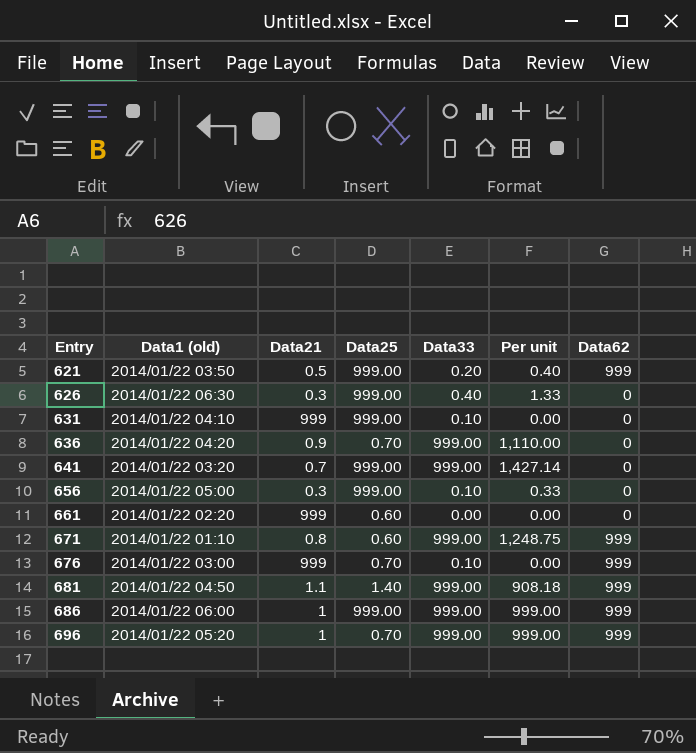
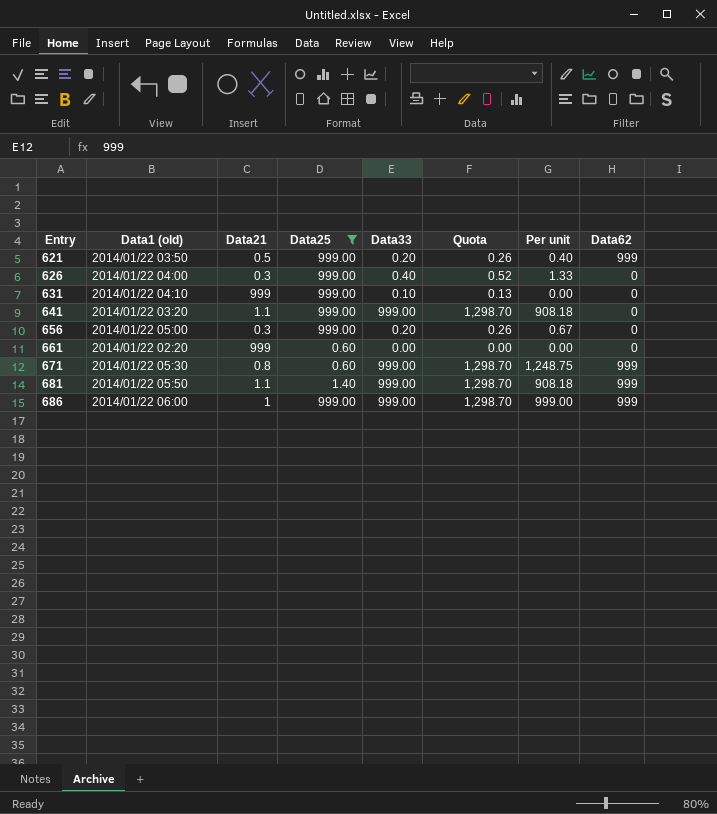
filter: none -> Data25 != 0.70
column Quota | formula: none -> [Data33] * 1.3
626 | Data1 (old): 2014/01/22 06:30 -> 2014/01/22 04:00
641 | Data21: 0.7 -> 1.1
641 | Per unit: 1,427.14 -> 908.18
656 | Data33: 0.10 -> 0.20
656 | Per unit: 0.33 -> 0.67
671 | Data1 (old): 2014/01/22 01:10 -> 2014/01/22 05:30
681 | Data1 (old): 2014/01/22 04:50 -> 2014/01/22 05:50

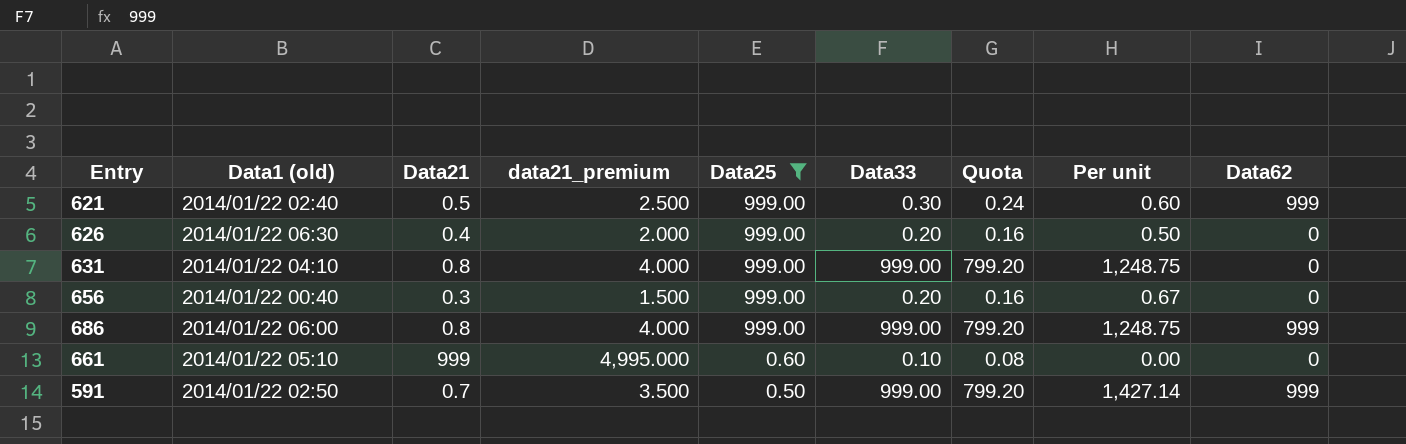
row order: Entry ascending -> Data25 descending
column data21_premium | formula: none -> [Data21] * 5
column Quota | formula: [Data33] * 1.3 -> [Data33] * 0.8
row 641: 2014/01/22 03:20 | 1.1 | 999.00 | 999.00 | 1,298.70 | 908.18 | 0 -> none
row 671: 2014/01/22 05:30 | 0.8 | 0.60 | 999.00 | 1,298.70 | 1,248.75 | 999 -> none
row 681: 2014/01/22 05:50 | 1.1 | 1.40 | 999.00 | 1,298.70 | 908.18 | 999 -> none
621 | Data1 (old): 2014/01/22 03:50 -> 2014/01/22 02:40
621 | Data33: 0.20 -> 0.30
621 | Per unit: 0.40 -> 0.60
626 | Data1 (old): 2014/01/22 04:00 -> 2014/01/22 06:30
626 | Data21: 0.3 -> 0.4
626 | Data33: 0.40 -> 0.20
626 | Per unit: 1.33 -> 0.50
631 | Data21: 999 -> 0.8
631 | Data33: 0.10 -> 999.00
631 | Per unit: 0.00 -> 1,248.75
656 | Data1 (old): 2014/01/22 05:00 -> 2014/01/22 00:40
686 | Data21: 1 -> 0.8
686 | Per unit: 999.00 -> 1,248.75
661 | Data1 (old): 2014/01/22 02:20 -> 2014/01/22 05:10
661 | Data33: 0.00 -> 0.10
row 591: none -> 2014/01/22 02:50 | 0.7 | 3.500 | 0.50 | 999.00 | 799.20 | 1,427.14 | 999

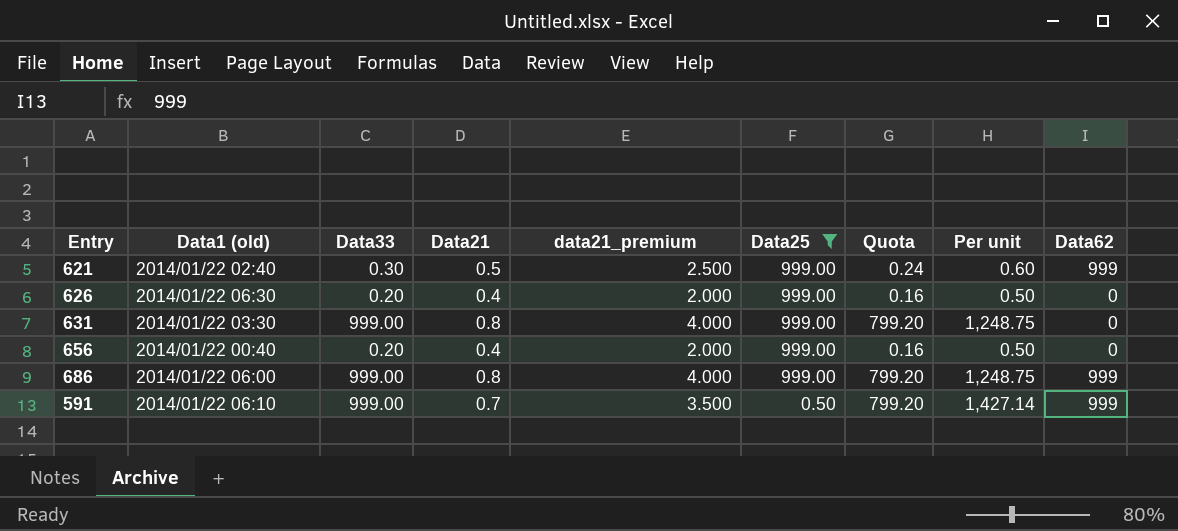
column Data33 | position: 6 -> 3
row 661: 2014/01/22 05:10 | 999 | 4,995.000 | 0.60 | 0.10 | 0.08 | 0.00 | 0 -> none
631 | Data1 (old): 2014/01/22 04:10 -> 2014/01/22 03:30
656 | Data21: 0.3 -> 0.4
656 | data21_premium: 1.500 -> 2.000
656 | Per unit: 0.67 -> 0.50
591 | Data1 (old): 2014/01/22 02:50 -> 2014/01/22 06:10

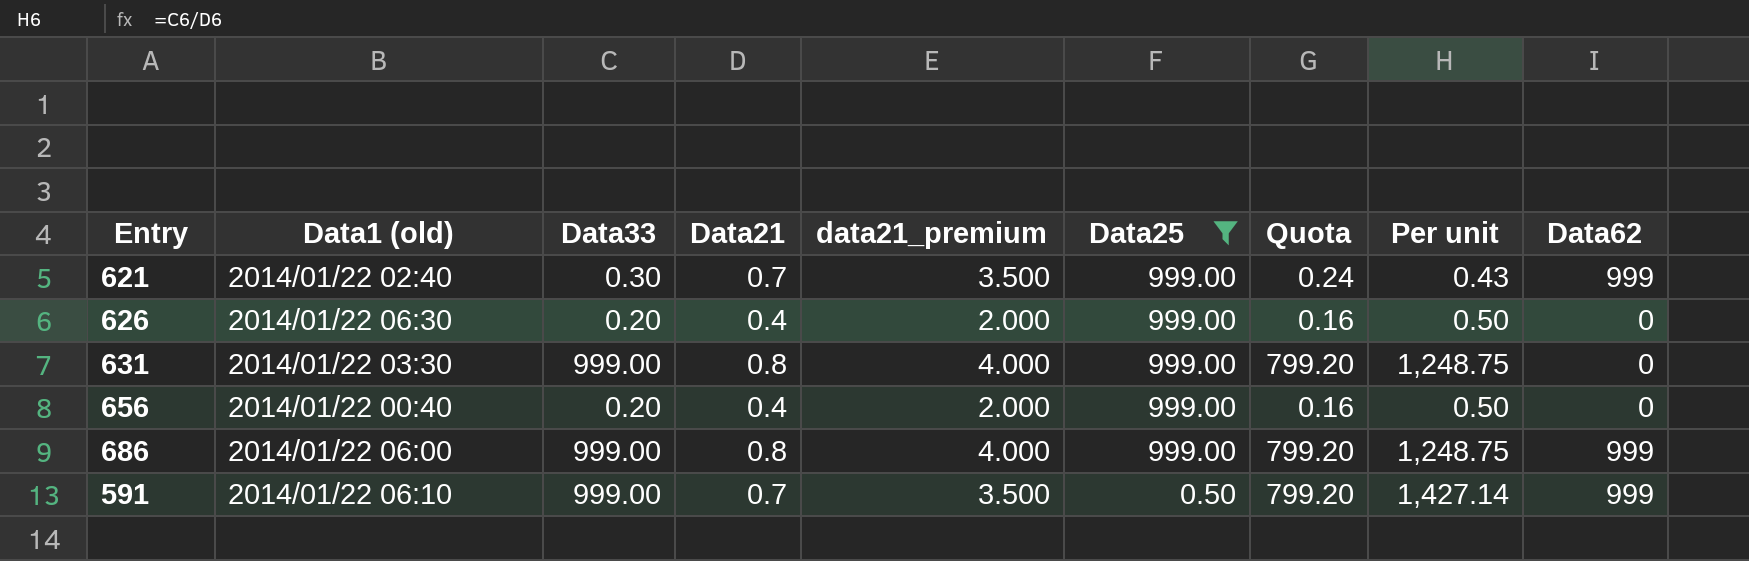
621 | Data21: 0.5 -> 0.7
621 | data21_premium: 2.500 -> 3.500
621 | Per unit: 0.60 -> 0.43

